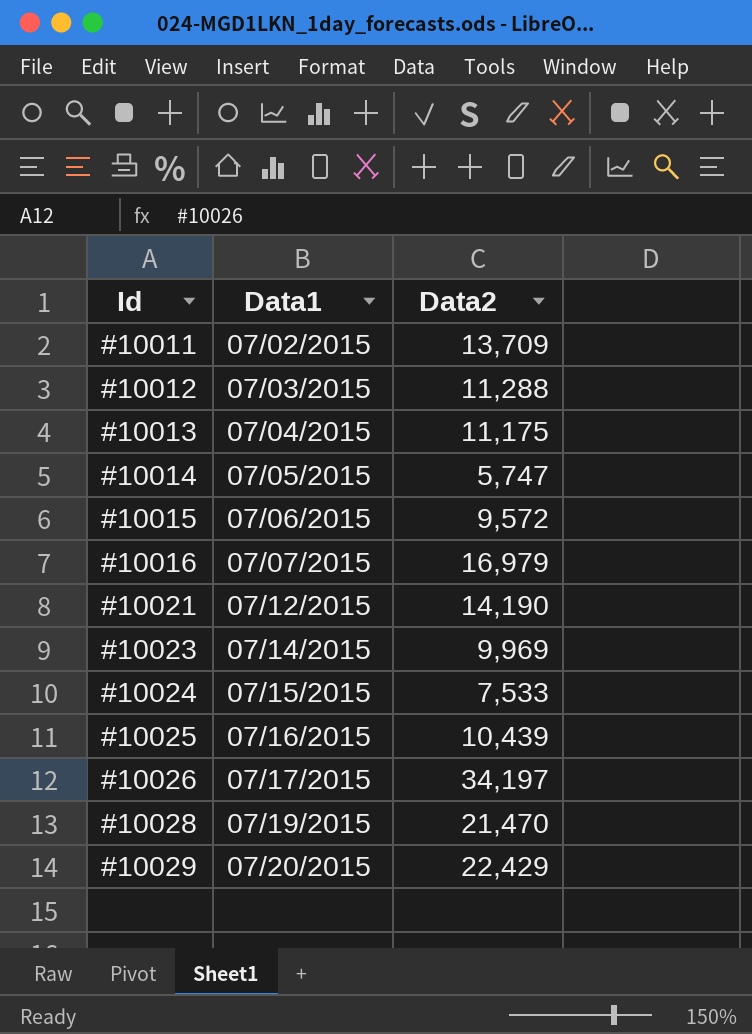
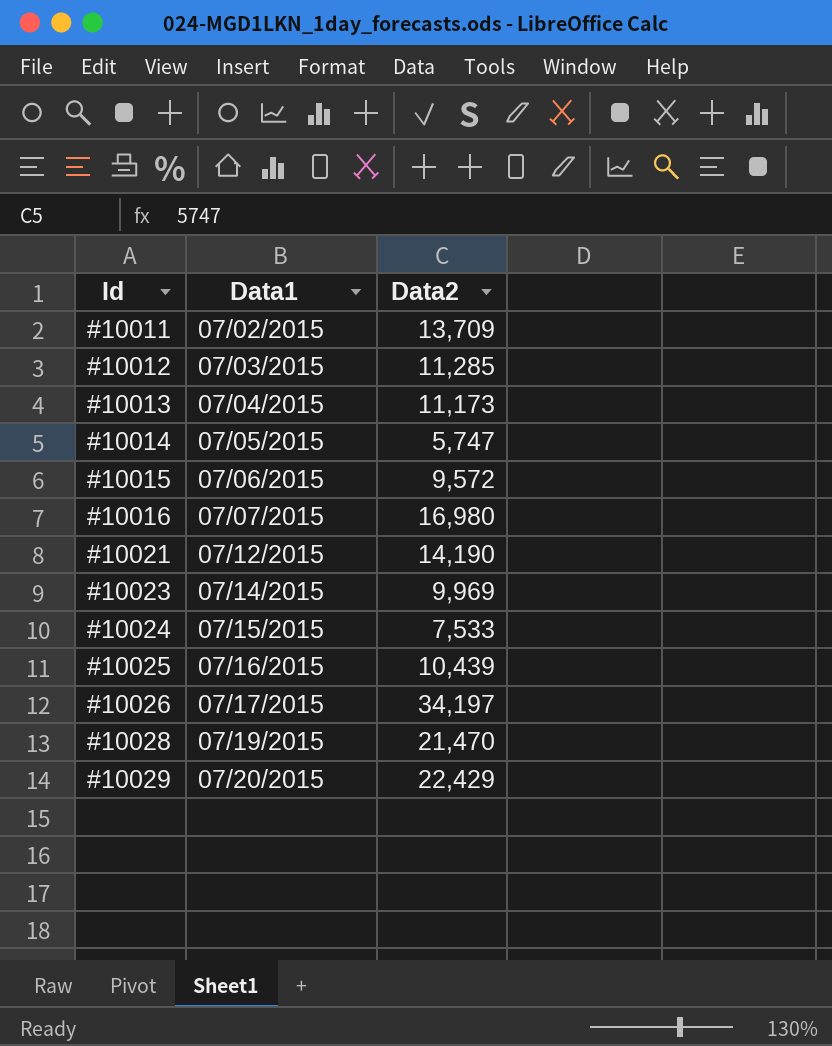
#10012 | Data2: 11,288 -> 11,285
#10013 | Data2: 11,175 -> 11,173
#10016 | Data2: 16,979 -> 16,980

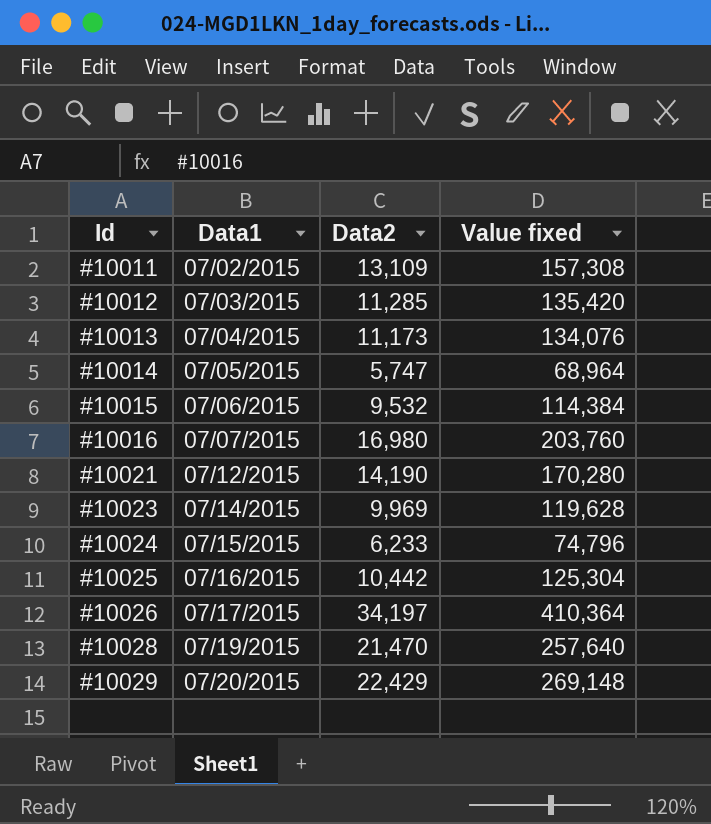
column Value fixed | formula: none -> [Data2] * 12
#10011 | Data2: 13,709 -> 13,109
#10015 | Data2: 9,572 -> 9,532
#10024 | Data2: 7,533 -> 6,233
#10025 | Data2: 10,439 -> 10,442

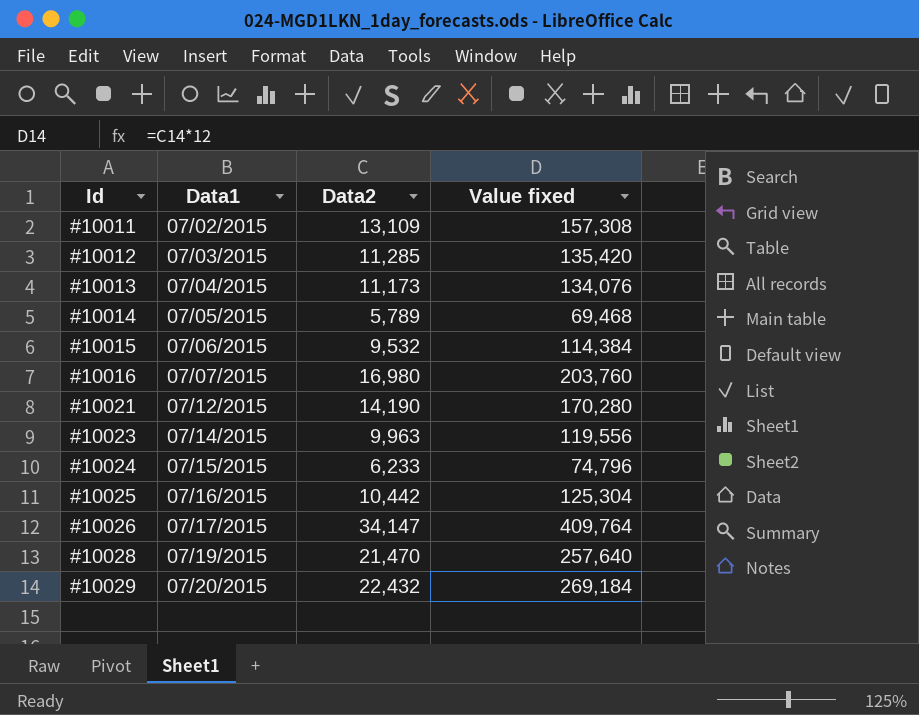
#10014 | Data2: 5,747 -> 5,789
#10014 | Value fixed: 68,964 -> 69,468
#10023 | Data2: 9,969 -> 9,963
#10023 | Value fixed: 119,628 -> 119,556
#10026 | Data2: 34,197 -> 34,147
#10026 | Value fixed: 410,364 -> 409,764
#10029 | Data2: 22,429 -> 22,432
#10029 | Value fixed: 269,148 -> 269,184

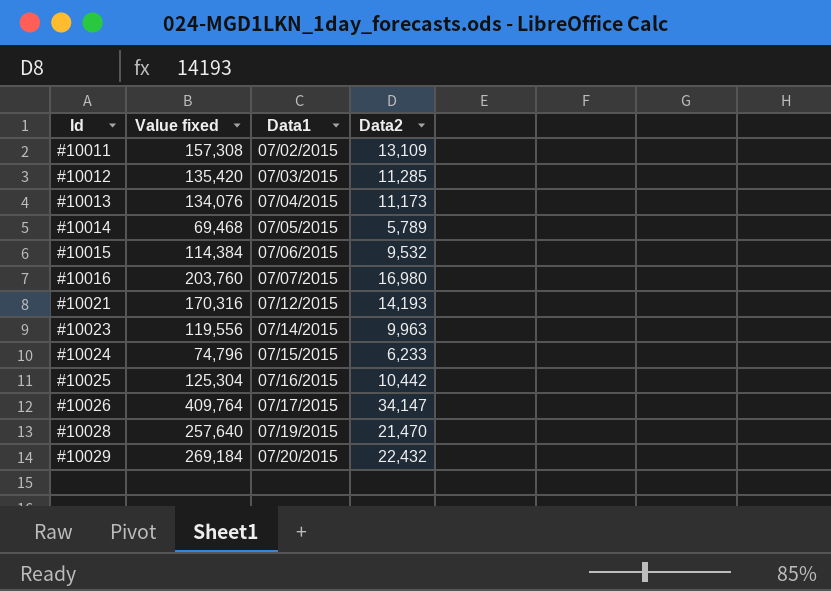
column Value fixed | position: 4 -> 2
#10021 | Value fixed: 170,280 -> 170,316
#10021 | Data2: 14,190 -> 14,193

